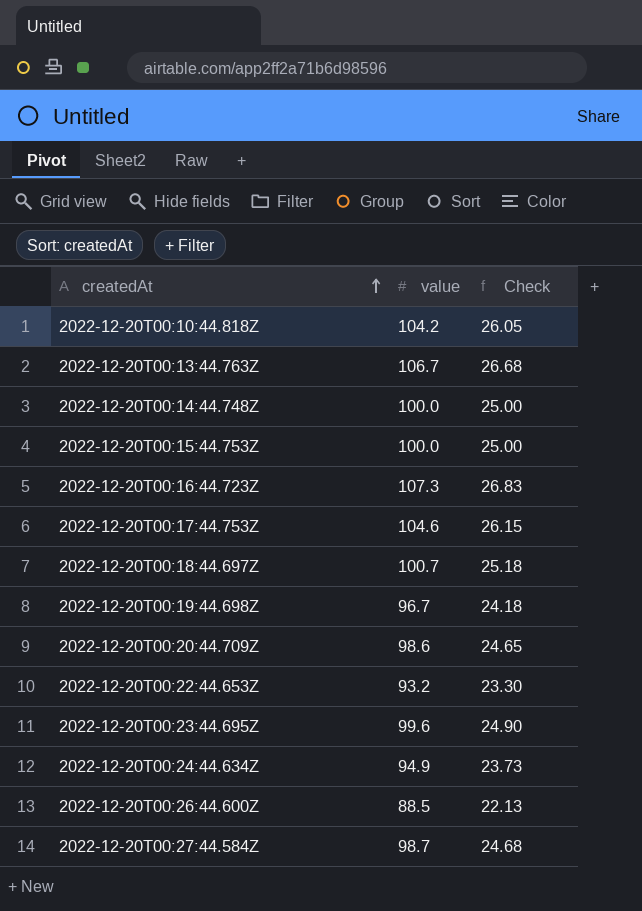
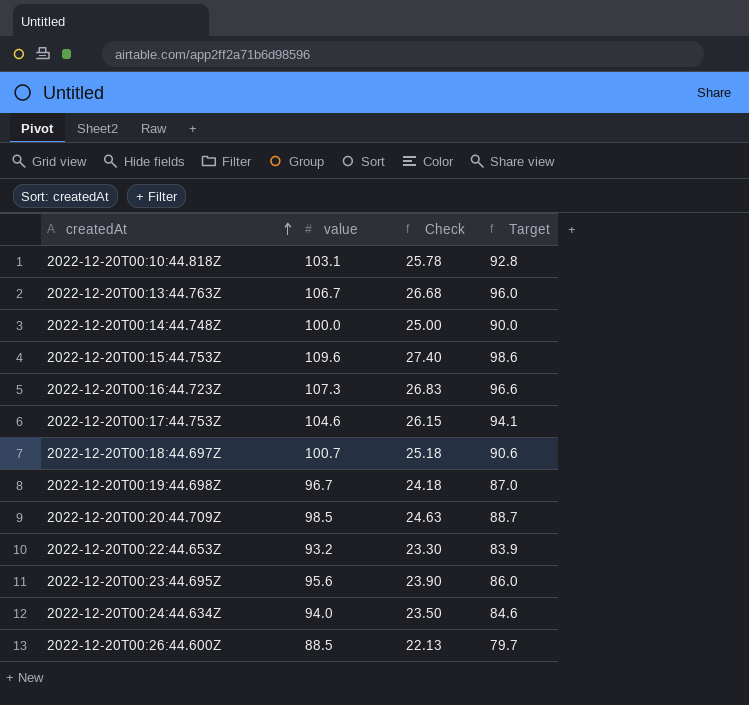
column Target | formula: none -> [value] * 0.9
row 2022-12-20T00:27:44.584Z: 98.7 | 24.68 -> none
2022-12-20T00:10:44.818Z | value: 104.2 -> 103.1
2022-12-20T00:10:44.818Z | Check: 26.05 -> 25.78
2022-12-20T00:15:44.753Z | value: 100.0 -> 109.6
2022-12-20T00:15:44.753Z | Check: 25.00 -> 27.40
2022-12-20T00:20:44.709Z | value: 98.6 -> 98.5
2022-12-20T00:20:44.709Z | Check: 24.65 -> 24.63
2022-12-20T00:23:44.695Z | value: 99.6 -> 95.6
2022-12-20T00:23:44.695Z | Check: 24.90 -> 23.90
2022-12-20T00:24:44.634Z | value: 94.9 -> 94.0
2022-12-20T00:24:44.634Z | Check: 23.73 -> 23.50

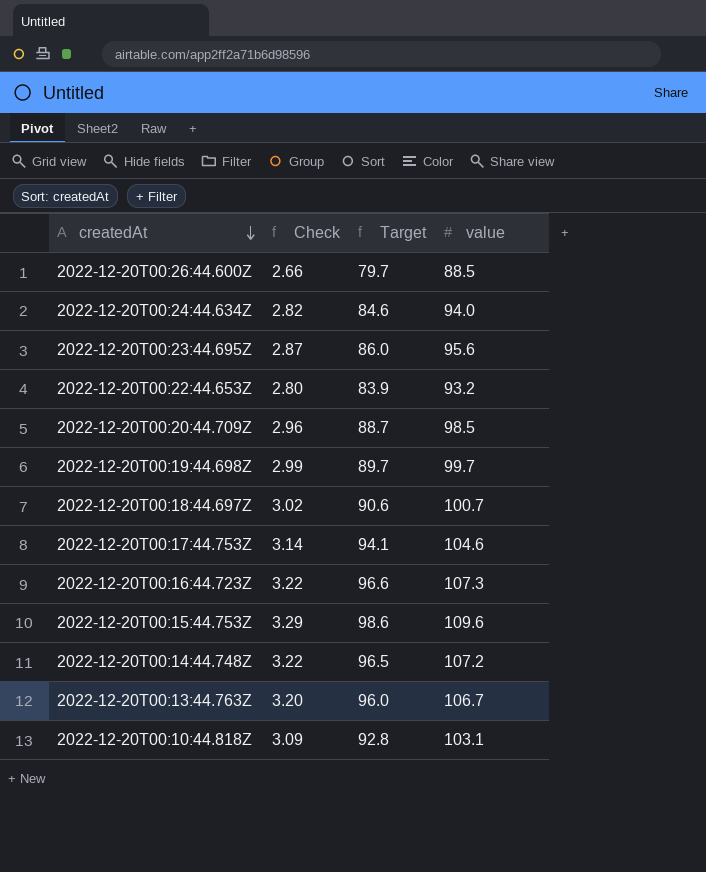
row order: createdAt ascending -> createdAt descending
column Check | formula: [value] * 0.25 -> [value] * 0.03
column value | position: 2 -> 4
2022-12-20T00:19:44.698Z | Target: 87.0 -> 89.7
2022-12-20T00:19:44.698Z | value: 96.7 -> 99.7
2022-12-20T00:14:44.748Z | Target: 90.0 -> 96.5
2022-12-20T00:14:44.748Z | value: 100.0 -> 107.2

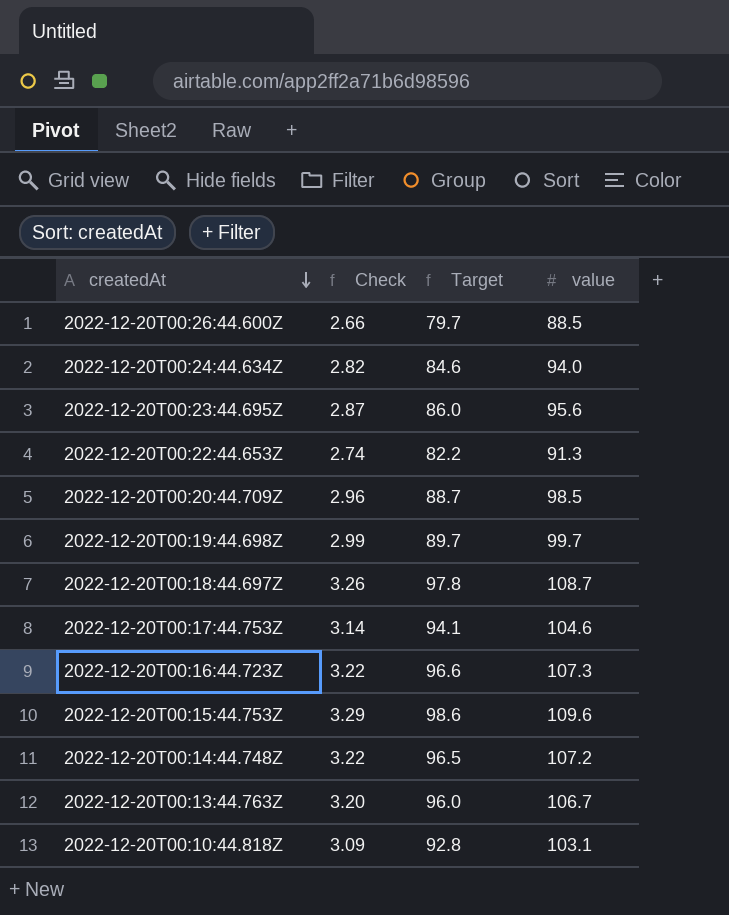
2022-12-20T00:22:44.653Z | Check: 2.80 -> 2.74
2022-12-20T00:22:44.653Z | Target: 83.9 -> 82.2
2022-12-20T00:22:44.653Z | value: 93.2 -> 91.3
2022-12-20T00:18:44.697Z | Check: 3.02 -> 3.26
2022-12-20T00:18:44.697Z | Target: 90.6 -> 97.8
2022-12-20T00:18:44.697Z | value: 100.7 -> 108.7

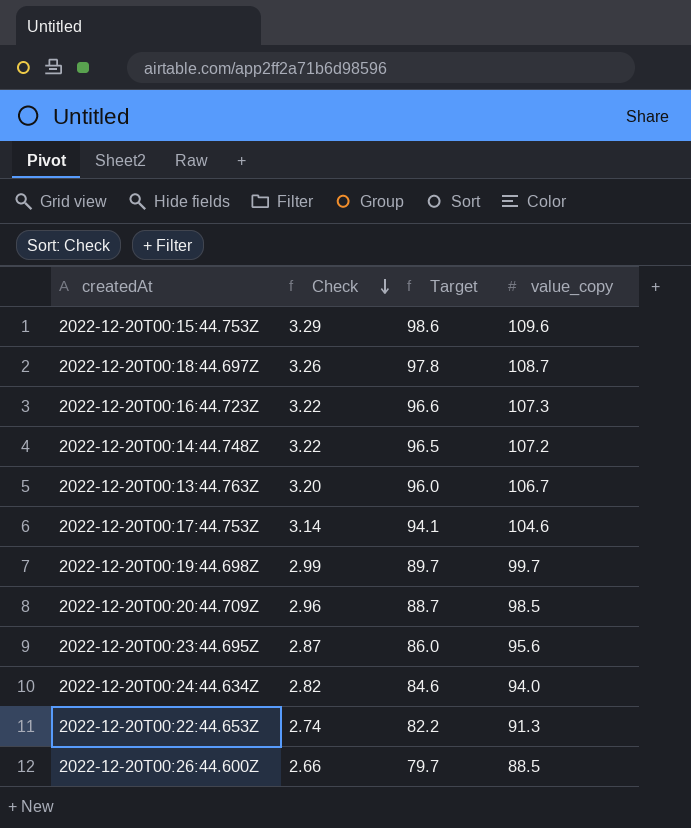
row order: createdAt descending -> Check descending
column name: value -> value_copy
row 2022-12-20T00:10:44.818Z: 3.09 | 92.8 | 103.1 -> none

